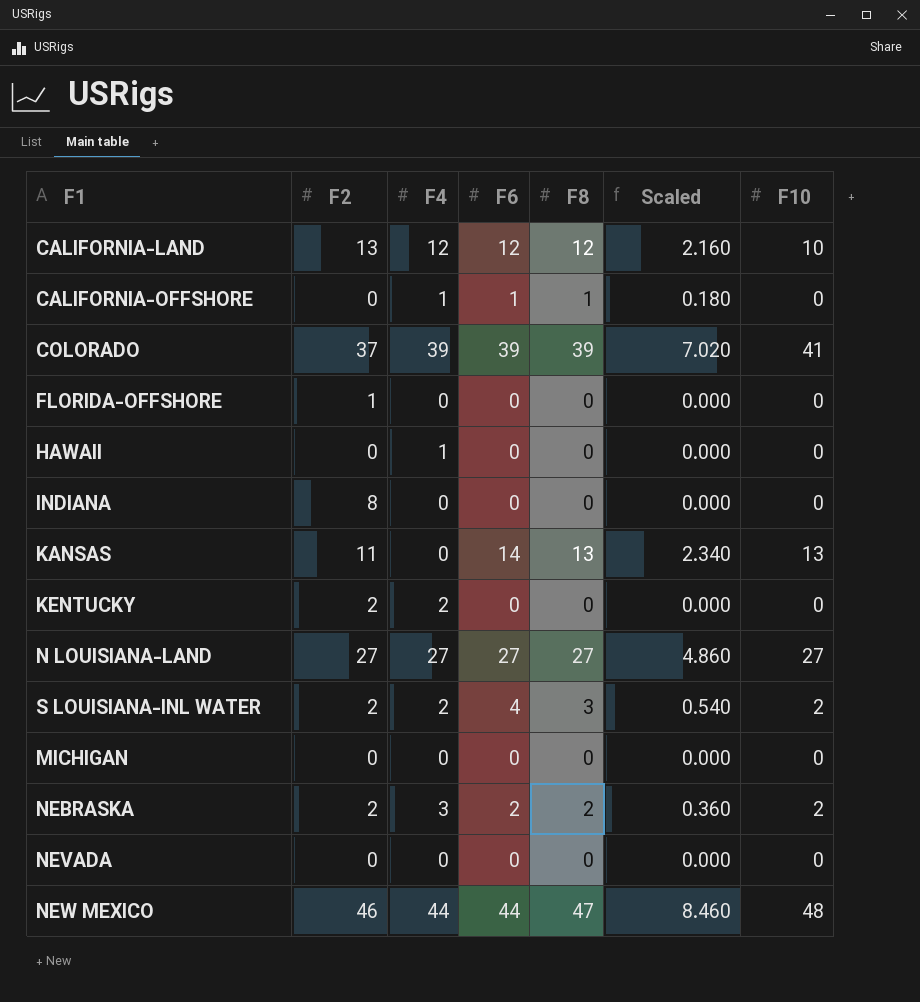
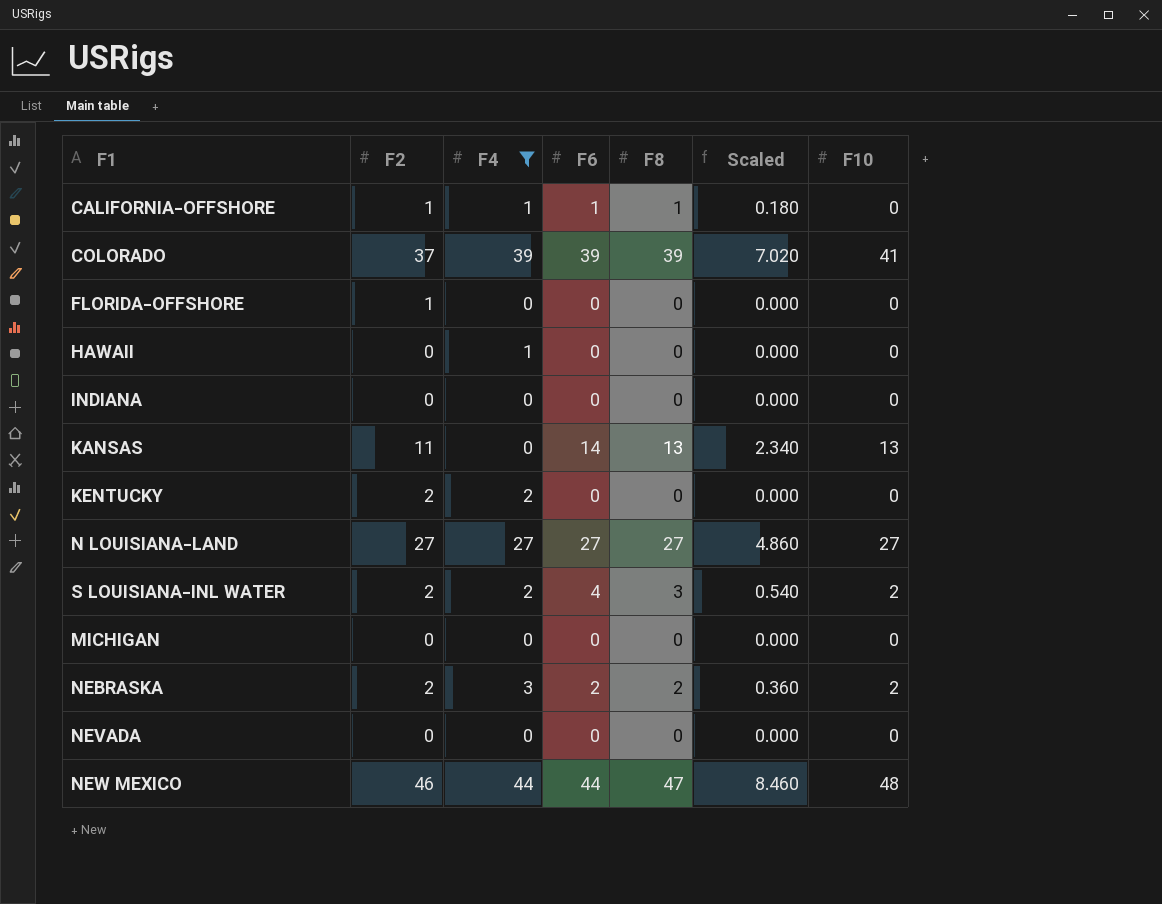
filter: none -> F4 != 12
CALIFORNIA-OFFSHORE | F2: 0 -> 1
INDIANA | F2: 8 -> 0

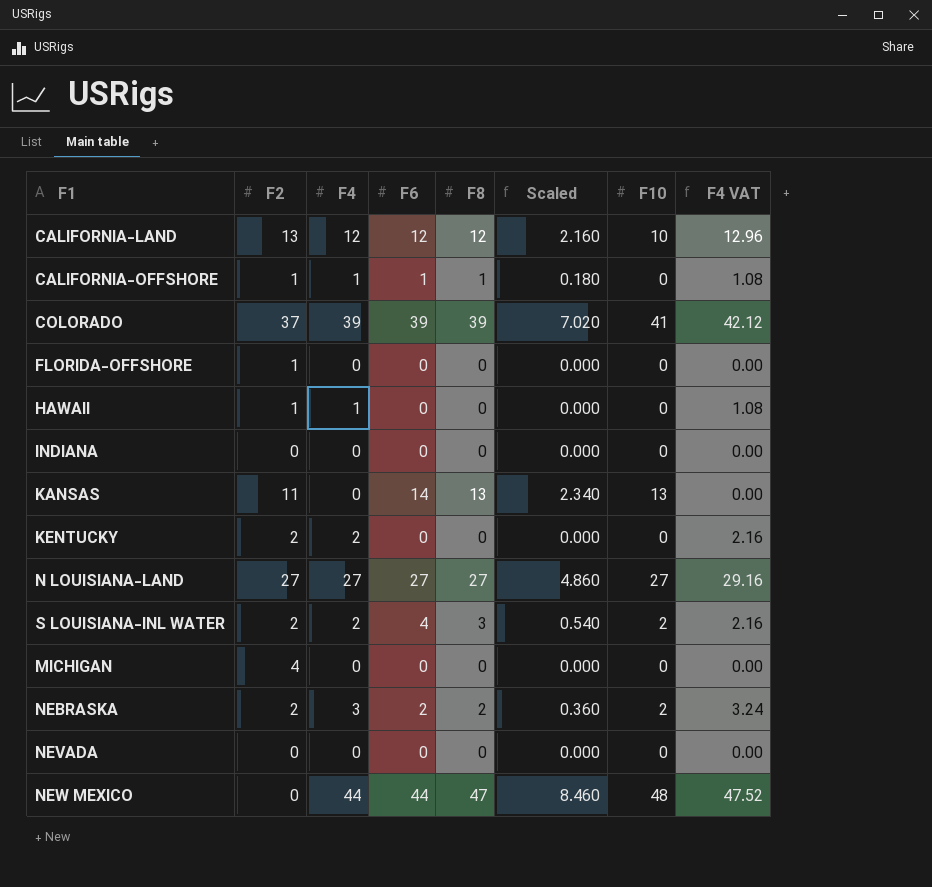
filter: F4 != 12 -> none
column F4 VAT | formula: none -> [F4] * 1.08
HAWAII | F2: 0 -> 1
MICHIGAN | F2: 0 -> 4
NEW MEXICO | F2: 46 -> 0

